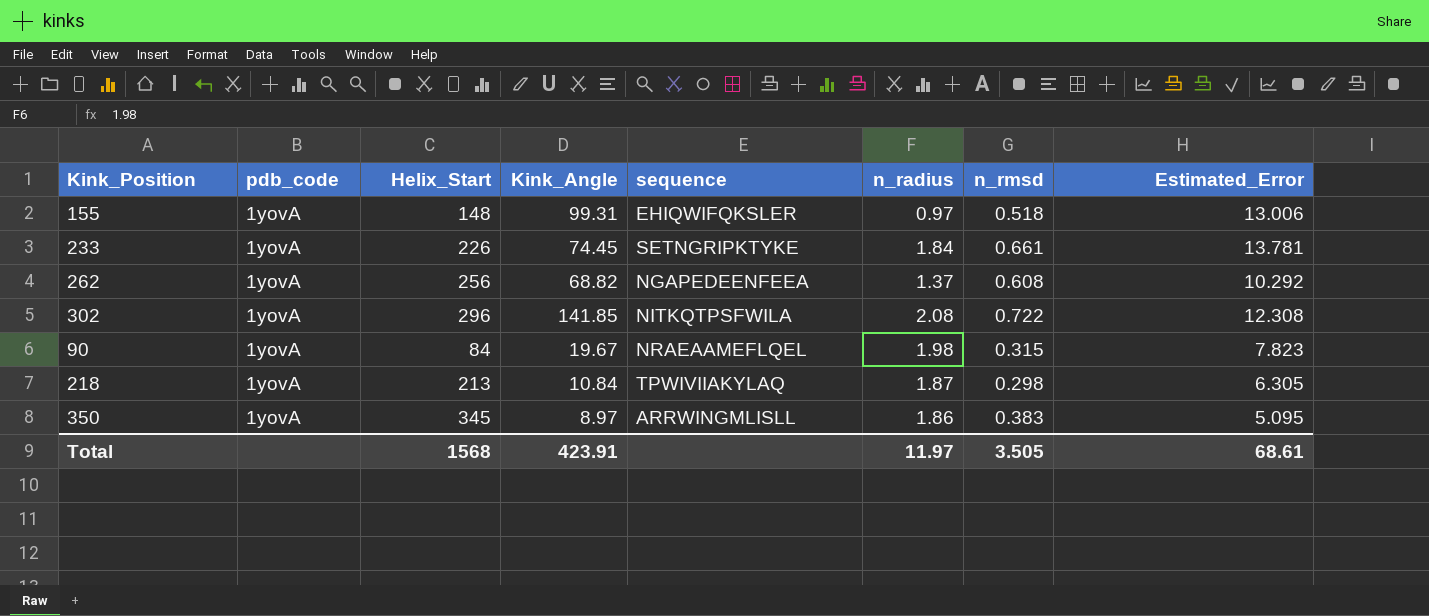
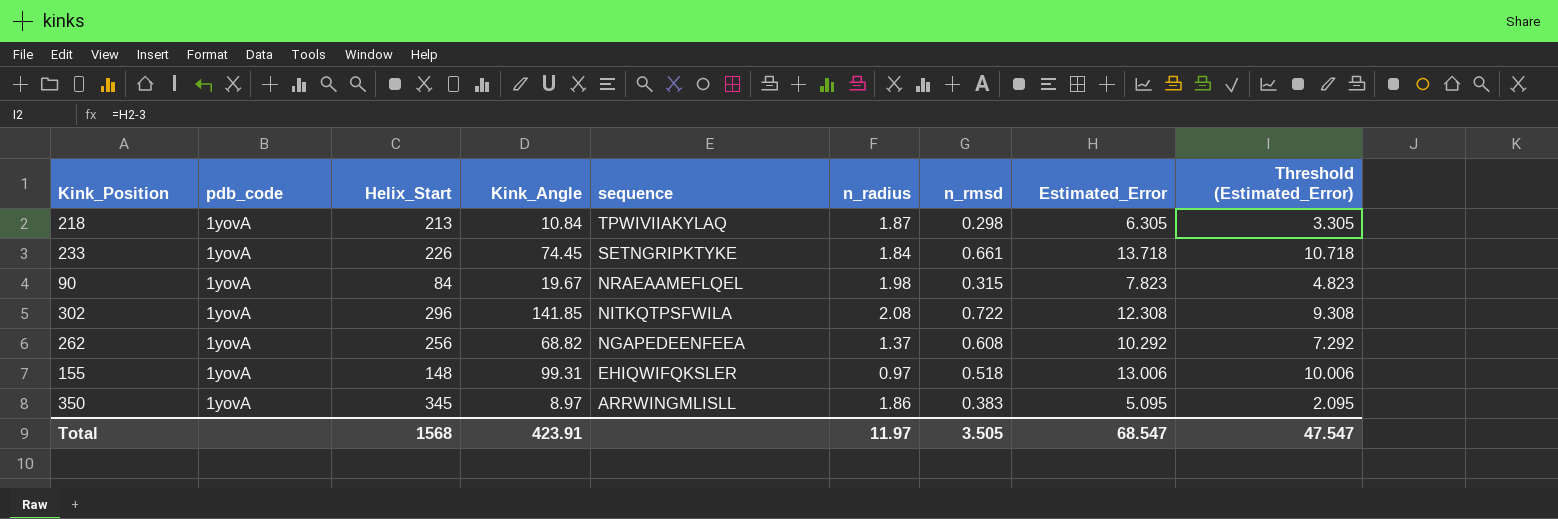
row order: none -> sequence descending
column Threshold (Estimated_Error) | formula: none -> [Estimated_Error] - 3
233 | Estimated_Error: 13.781 -> 13.718
Total | Estimated_Error: 68.61 -> 68.547

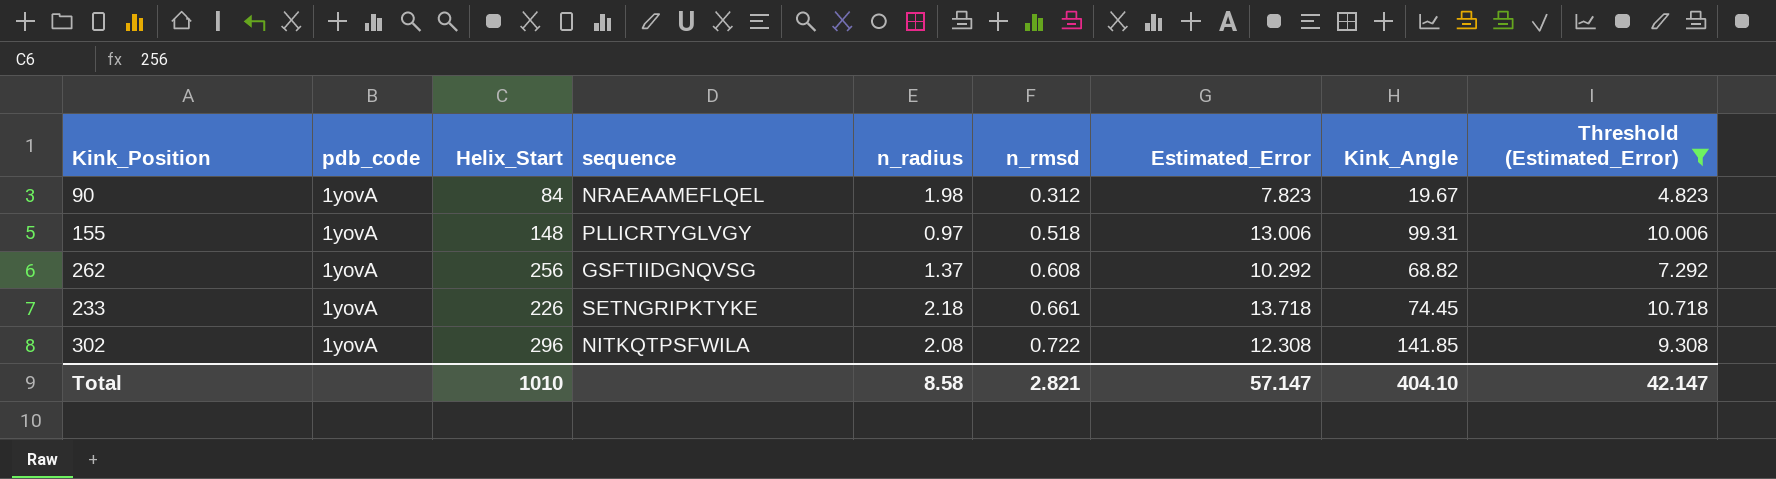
filter: none -> Threshold (Estimated_Error) >= 4.823
row order: sequence descending -> n_rmsd ascending
column Kink_Angle | position: 4 -> 8
90 | n_rmsd: 0.315 -> 0.312
155 | sequence: EHIQWIFQKSLER -> PLLICRTYGLVGY
262 | sequence: NGAPEDEENFEEA -> GSFTIIDGNQVSG
233 | n_radius: 1.84 -> 2.18
Total | Helix_Start: 1568 -> 1010
Total | n_radius: 11.97 -> 8.58
Total | n_rmsd: 3.505 -> 2.821
Total | Estimated_Error: 68.547 -> 57.147
Total | Kink_Angle: 423.91 -> 404.10
Total | Threshold (Estimated_Error): 47.547 -> 42.147

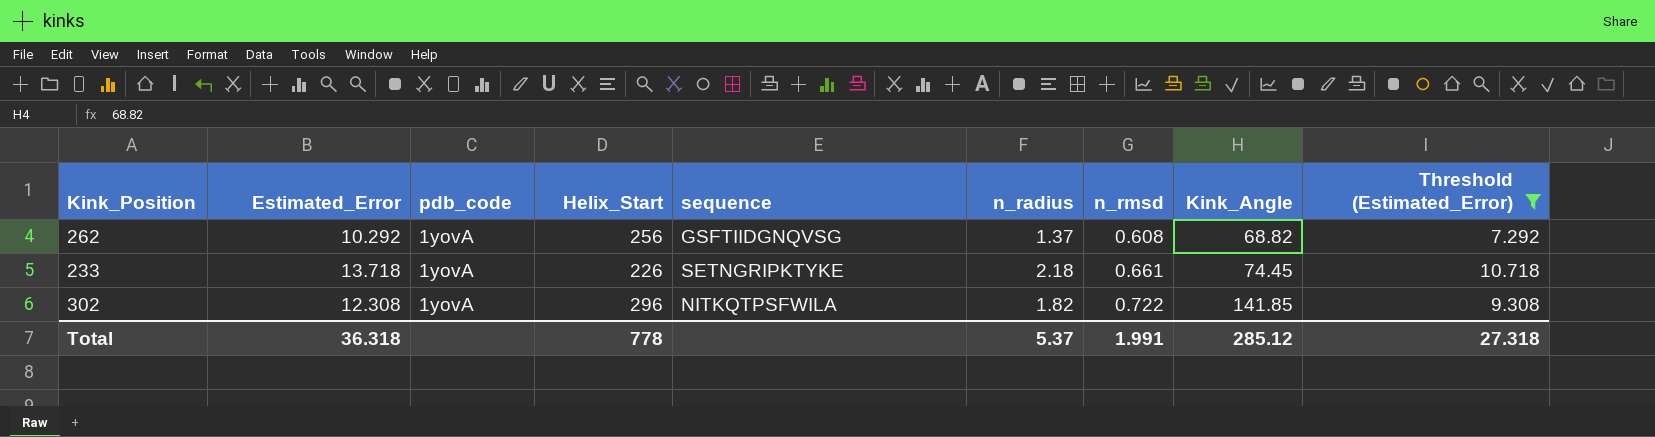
column Estimated_Error | position: 7 -> 2
row 90: 1yovA | 84 | NRAEAAMEFLQEL | 1.98 | 0.312 | 7.823 | 19.67 | 4.823 -> none
row 155: 1yovA | 148 | PLLICRTYGLVGY | 0.97 | 0.518 | 13.006 | 99.31 | 10.006 -> none
302 | n_radius: 2.08 -> 1.82
Total | Estimated_Error: 57.147 -> 36.318
Total | Helix_Start: 1010 -> 778
Total | n_radius: 8.58 -> 5.37
Total | n_rmsd: 2.821 -> 1.991
Total | Kink_Angle: 404.10 -> 285.12
Total | Threshold (Estimated_Error): 42.147 -> 27.318

